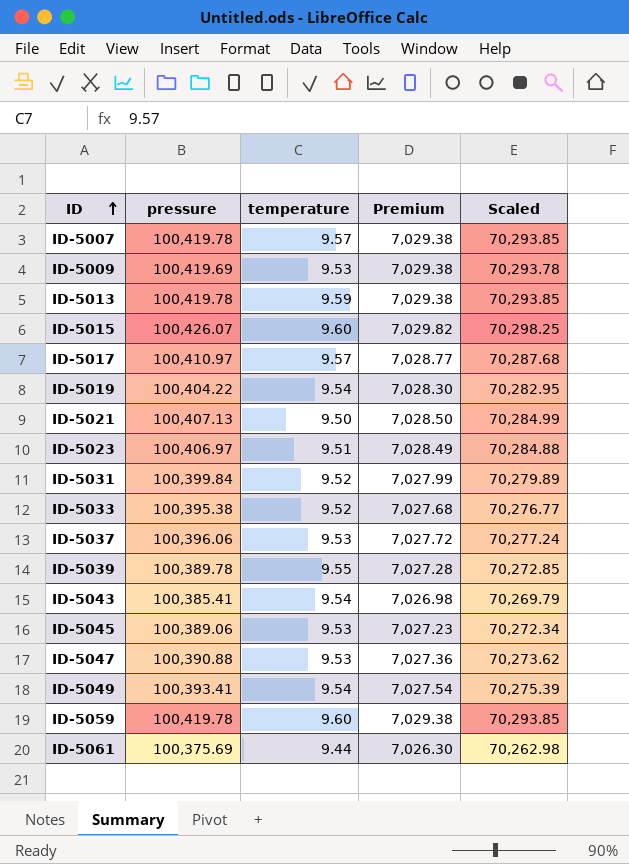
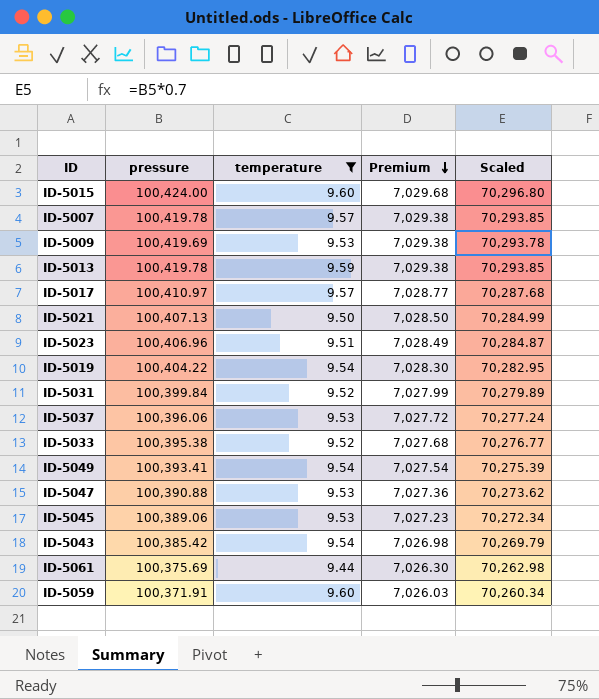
filter: none -> temperature != 9.55
row order: ID ascending -> Premium descending
ID-5015 | pressure: 100,426.07 -> 100,424.00
ID-5015 | Premium: 7,029.82 -> 7,029.68
ID-5015 | Scaled: 70,298.25 -> 70,296.80
ID-5023 | pressure: 100,406.97 -> 100,406.96
ID-5023 | Scaled: 70,284.88 -> 70,284.87
ID-5043 | pressure: 100,385.41 -> 100,385.42
ID-5059 | pressure: 100,419.78 -> 100,371.91
ID-5059 | Premium: 7,029.38 -> 7,026.03
ID-5059 | Scaled: 70,293.85 -> 70,260.34

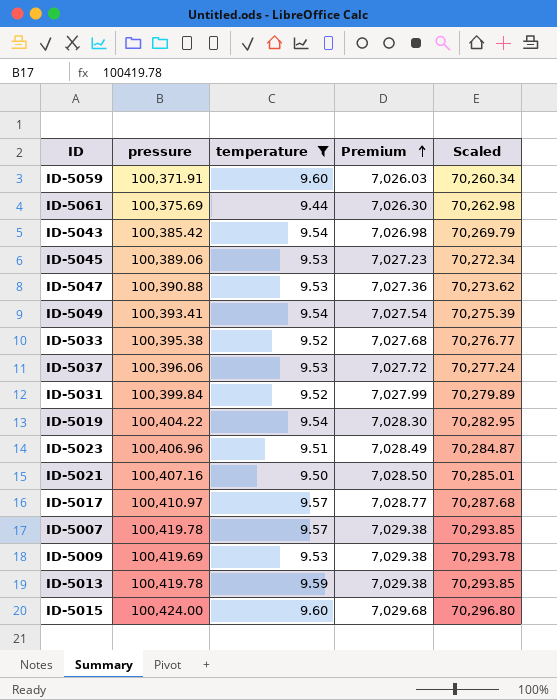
row order: Premium descending -> Premium ascending
ID-5021 | pressure: 100,407.13 -> 100,407.16
ID-5021 | Scaled: 70,284.99 -> 70,285.01

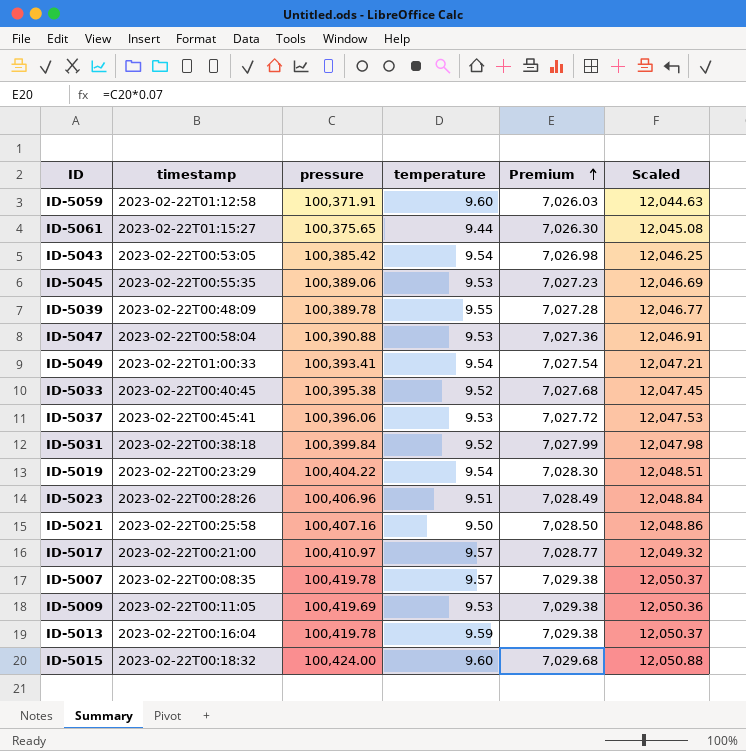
filter: temperature != 9.55 -> none
column timestamp | position: none -> 2
column Scaled | formula: [pressure] * 0.7 -> [pressure] * 0.12
ID-5061 | pressure: 100,375.69 -> 100,375.65

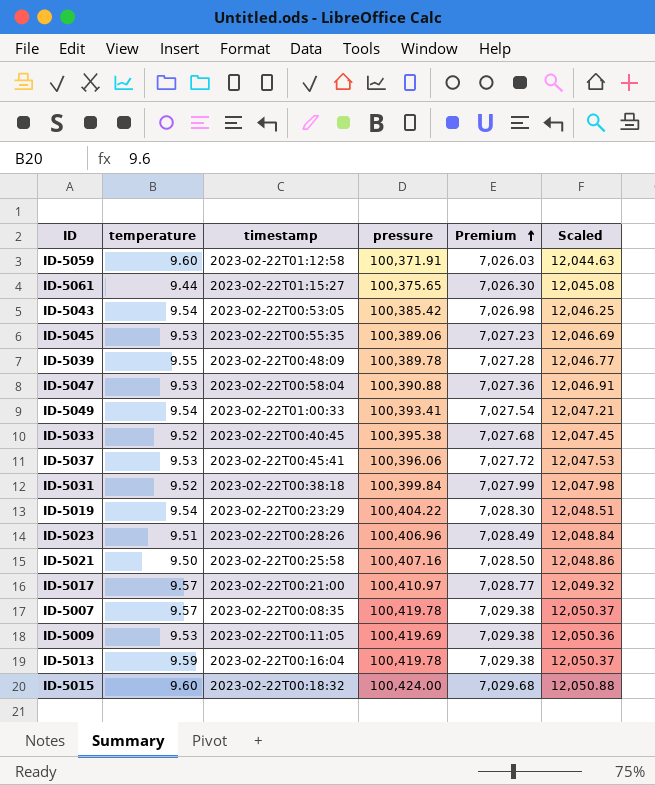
column temperature | position: 4 -> 2

